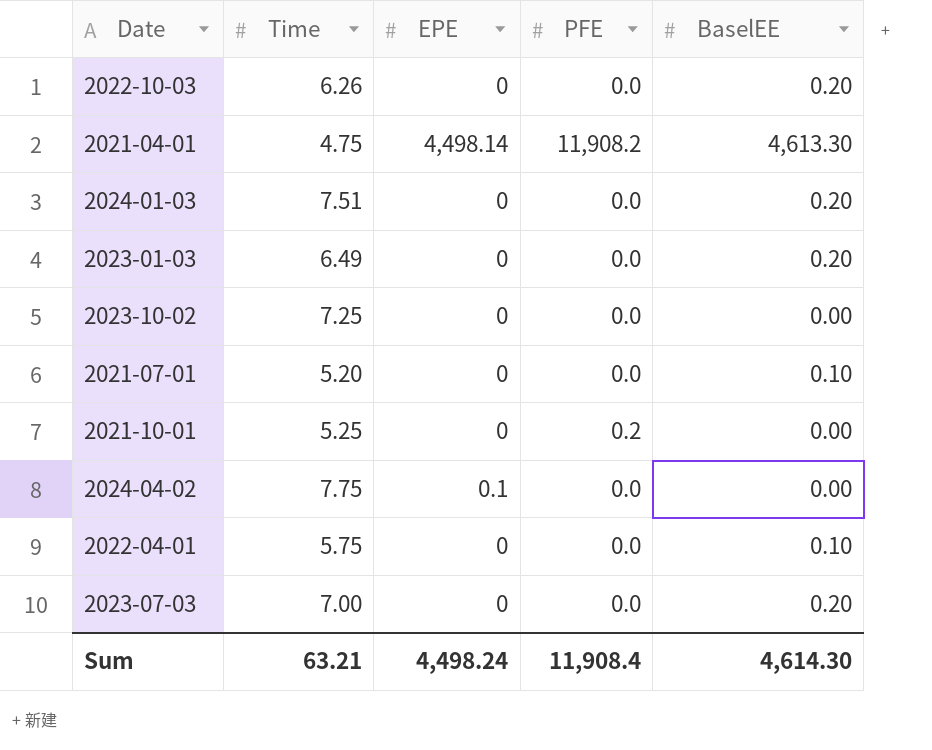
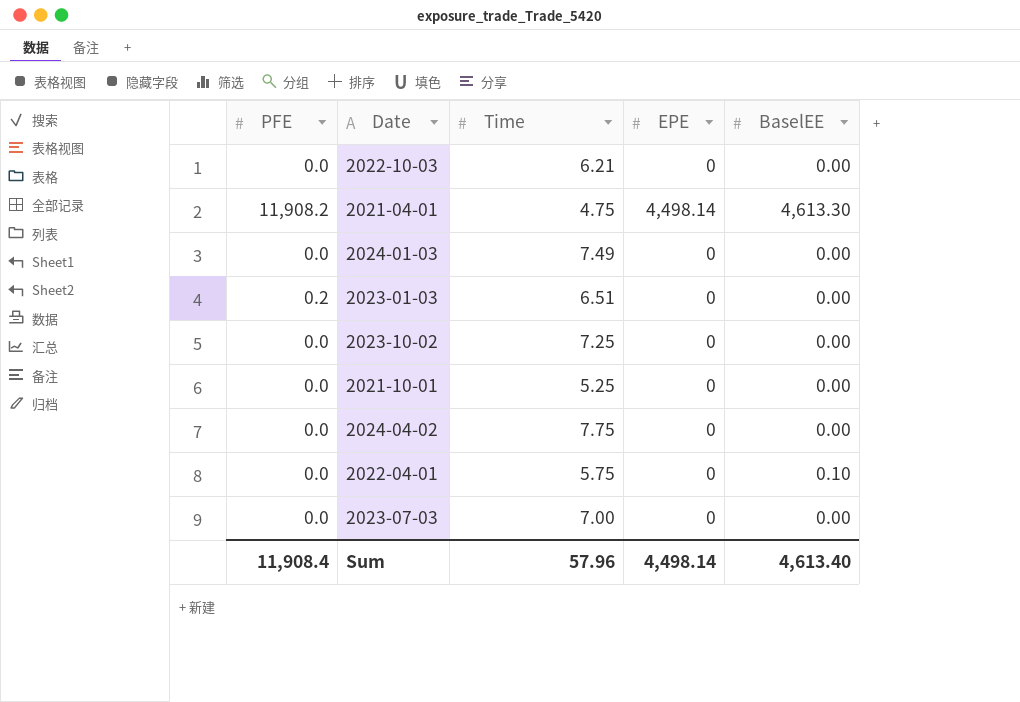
column PFE | position: 4 -> 1
row 2021-07-01: 5.20 | 0 | 0.0 | 0.10 -> none
2022-10-03 | Time: 6.26 -> 6.21
2022-10-03 | BaselEE: 0.20 -> 0.00
2024-01-03 | Time: 7.51 -> 7.49
2024-01-03 | BaselEE: 0.20 -> 0.00
2023-01-03 | PFE: 0.0 -> 0.2
2023-01-03 | Time: 6.49 -> 6.51
2023-01-03 | BaselEE: 0.20 -> 0.00
2021-10-01 | PFE: 0.2 -> 0.0
2024-04-02 | EPE: 0.1 -> 0
2023-07-03 | BaselEE: 0.20 -> 0.00
Sum | Time: 63.21 -> 57.96
Sum | EPE: 4,498.24 -> 4,498.14
Sum | BaselEE: 4,614.30 -> 4,613.40

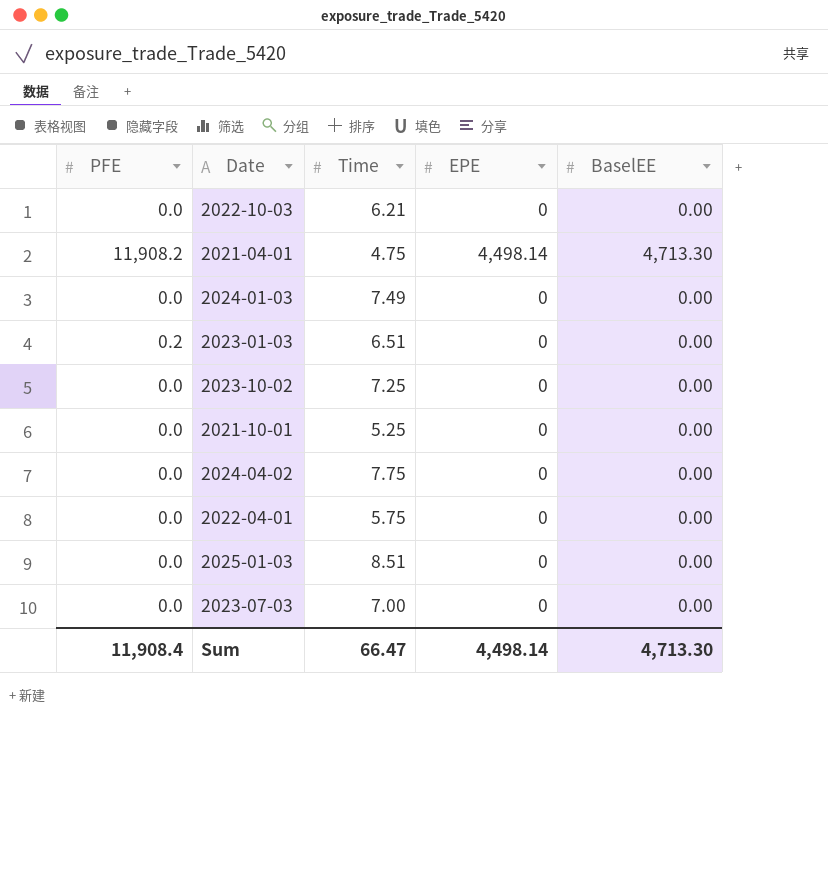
2021-04-01 | BaselEE: 4,613.30 -> 4,713.30
2022-04-01 | BaselEE: 0.10 -> 0.00
row 2025-01-03: none -> 0.0 | 8.51 | 0 | 0.00
Sum | Time: 57.96 -> 66.47
Sum | BaselEE: 4,613.40 -> 4,713.30

